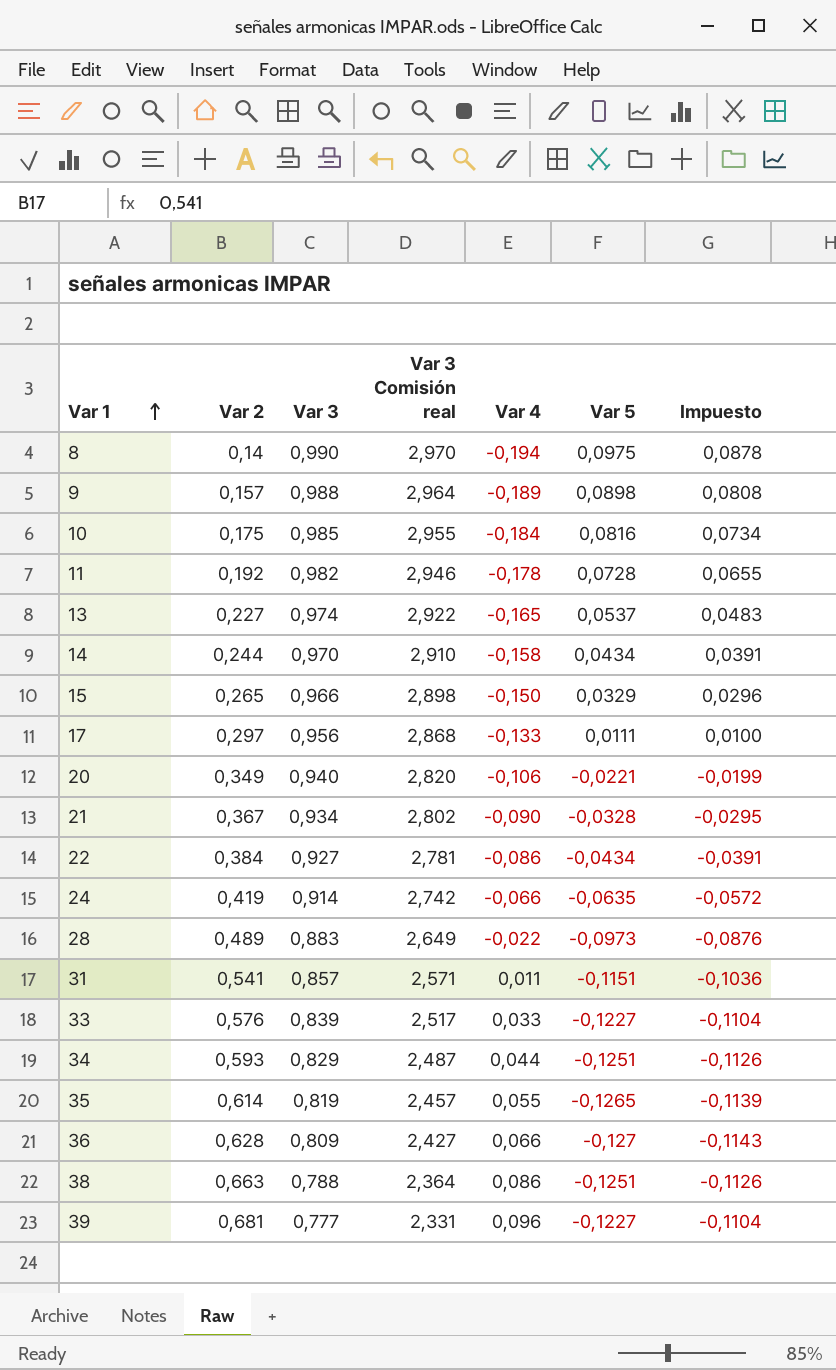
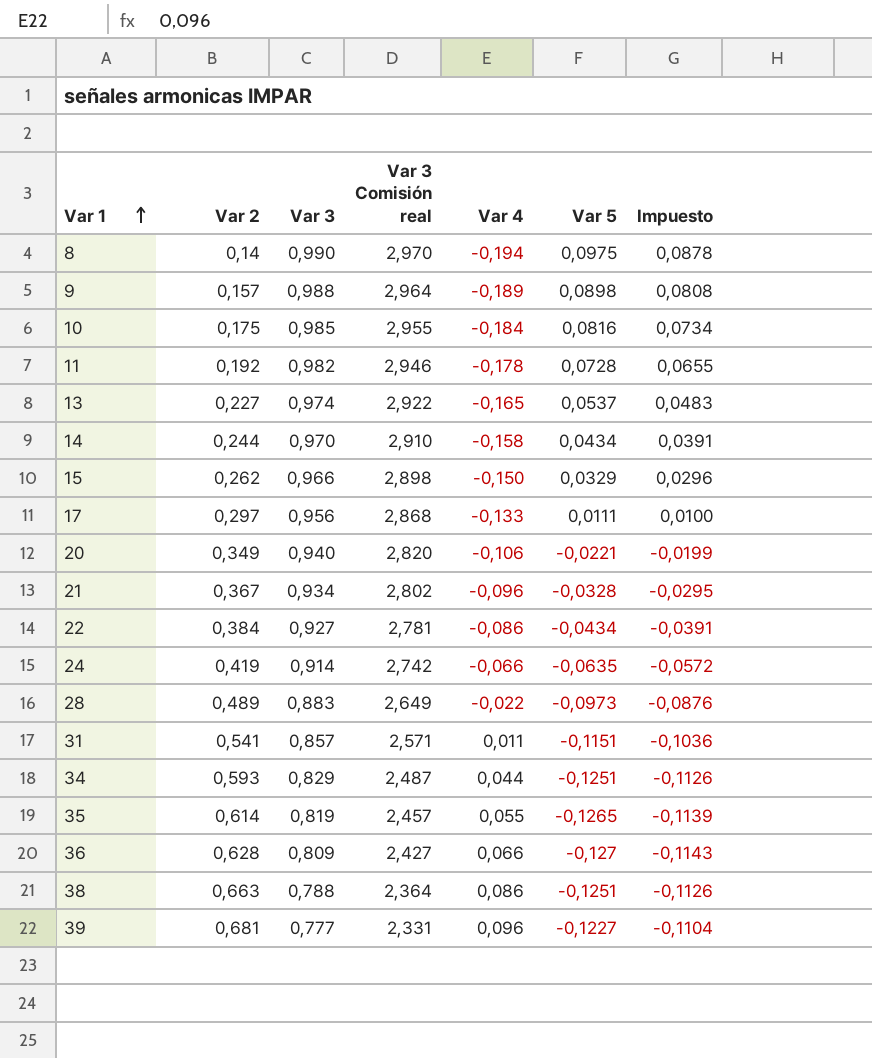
row 33: 0,576 | 0,839 | 2,517 | 0,033 | -0,1227 | -0,1104 -> none
15 | Var 2: 0,265 -> 0,262
21 | Var 4: -0,090 -> -0,096

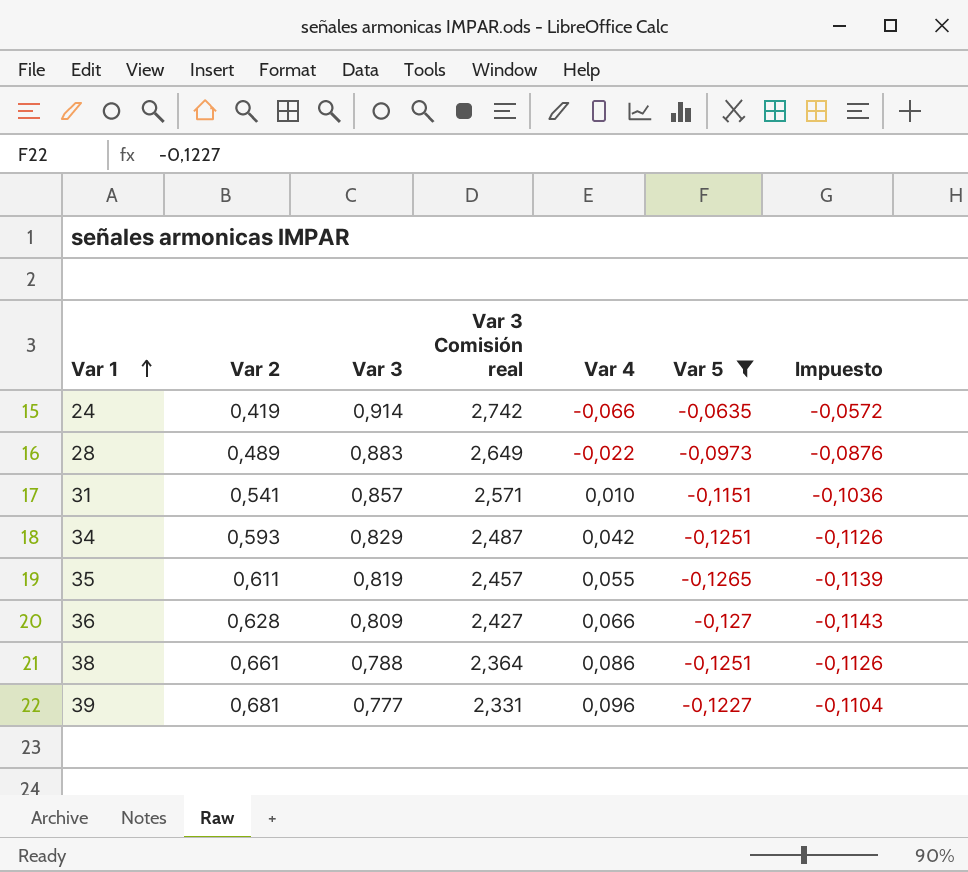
filter: none -> Var 5 <= -0,0635
31 | Var 4: 0,011 -> 0,010
34 | Var 4: 0,044 -> 0,042
35 | Var 2: 0,614 -> 0,611
38 | Var 2: 0,663 -> 0,661

